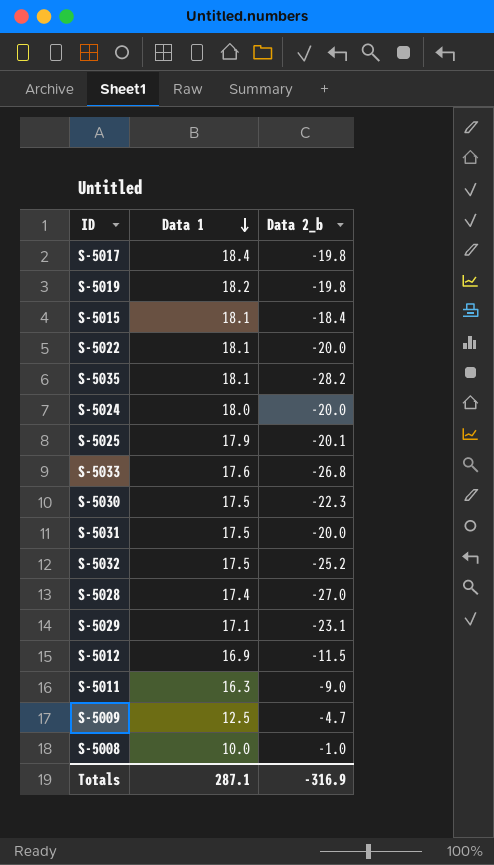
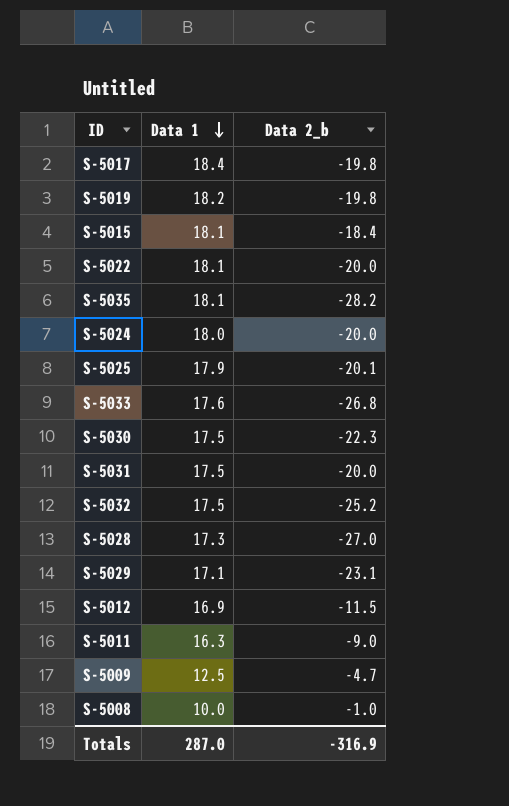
S-5028 | Data 1: 17.4 -> 17.3
Totals | Data 1: 287.1 -> 287.0

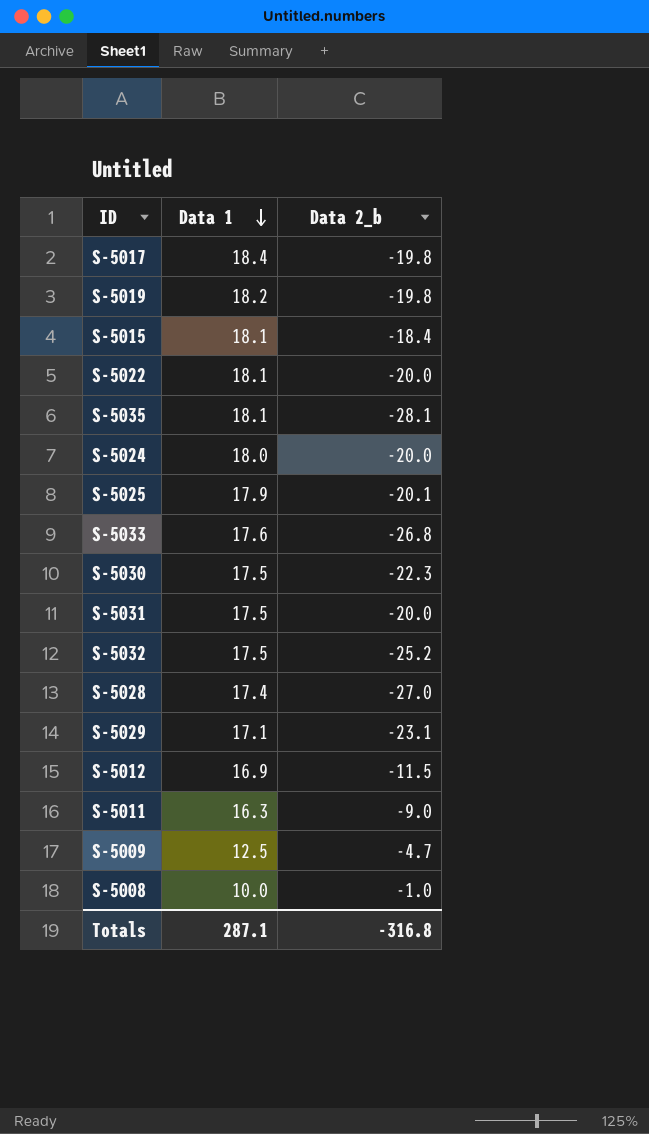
S-5035 | Data 2_b: -28.2 -> -28.1
S-5028 | Data 1: 17.3 -> 17.4
Totals | Data 1: 287.0 -> 287.1
Totals | Data 2_b: -316.9 -> -316.8

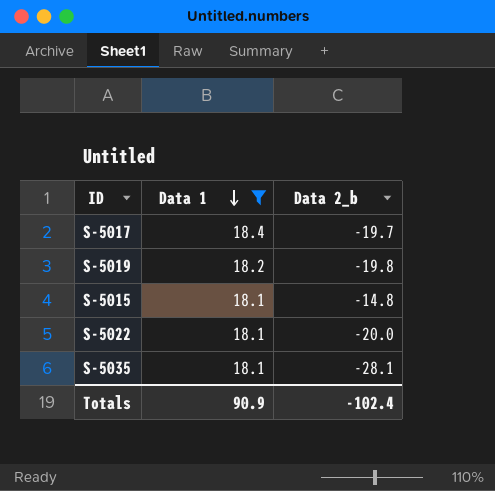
filter: none -> Data 1 >= 18.1
S-5017 | Data 2_b: -19.8 -> -19.7
S-5015 | Data 2_b: -18.4 -> -14.8
Totals | Data 1: 287.1 -> 90.9
Totals | Data 2_b: -316.8 -> -102.4

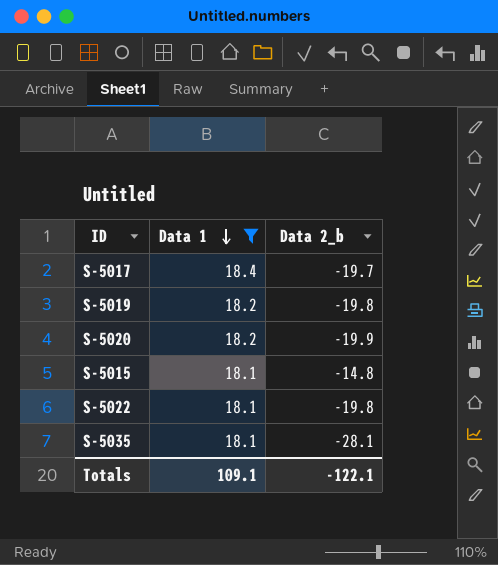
row S-5020: none -> 18.2 | -19.9
S-5022 | Data 2_b: -20.0 -> -19.8
Totals | Data 1: 90.9 -> 109.1
Totals | Data 2_b: -102.4 -> -122.1

